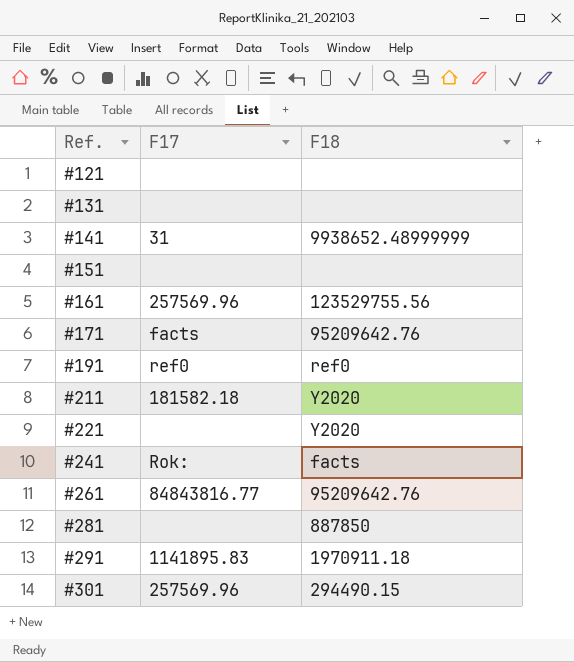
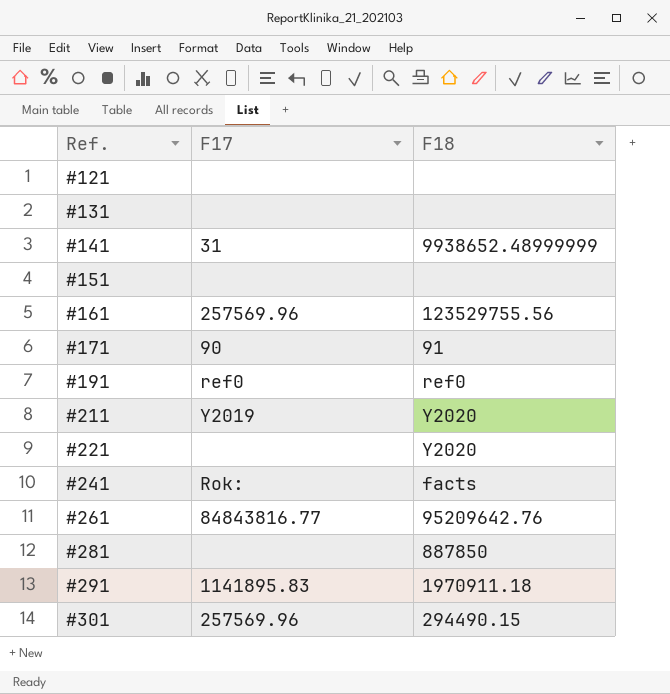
#171 | F17: facts -> 90
#171 | F18: 95209642.76 -> 91
#211 | F17: 181582.18 -> Y2019

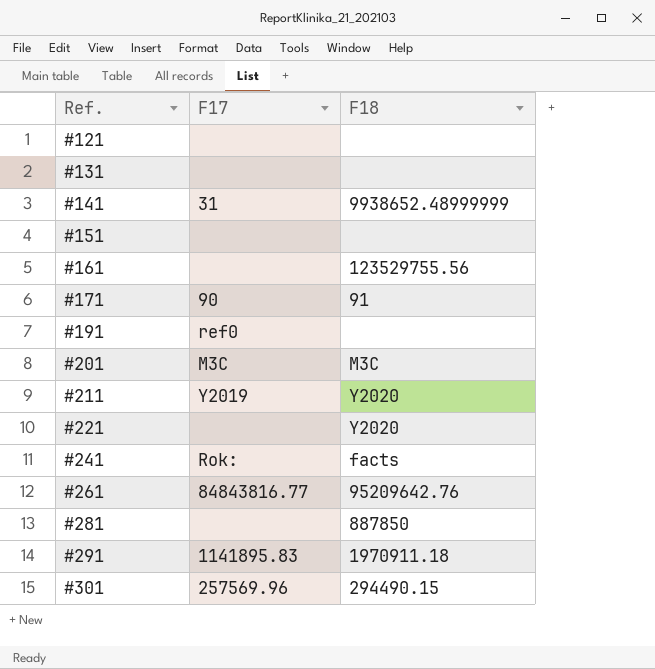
#161 | F17: 257569.96 -> none
#191 | F18: ref0 -> none
row #201: none -> M3C | M3C

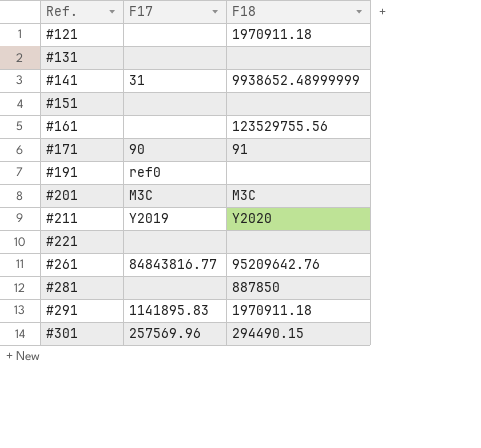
row #241: Rok: | facts -> none
#121 | F18: none -> 1970911.18
#221 | F18: Y2020 -> none

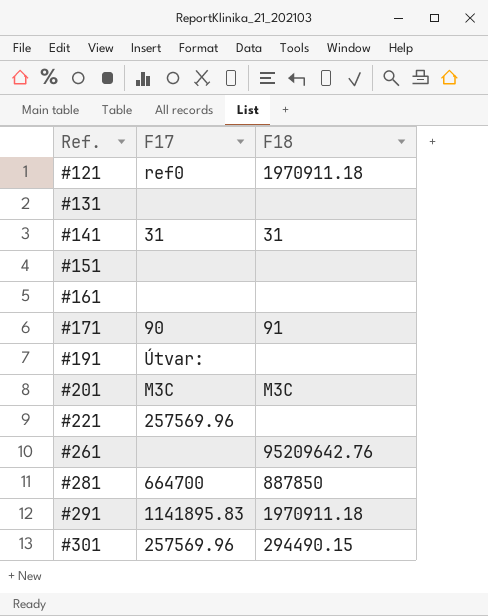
row #211: Y2019 | Y2020 -> none
#121 | F17: none -> ref0
#141 | F18: 9938652.48999999 -> 31
#161 | F18: 123529755.56 -> none
#191 | F17: ref0 -> Útvar:
#221 | F17: none -> 257569.96
#261 | F17: 84843816.77 -> none
#281 | F17: none -> 664700

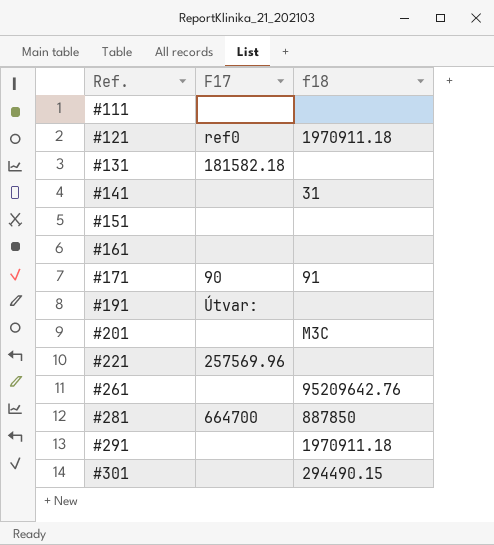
column name: F18 -> f18
row #111: none -> none | none
#131 | F17: none -> 181582.18
#141 | F17: 31 -> none
#201 | F17: M3C -> none
#291 | F17: 1141895.83 -> none
#301 | F17: 257569.96 -> none

